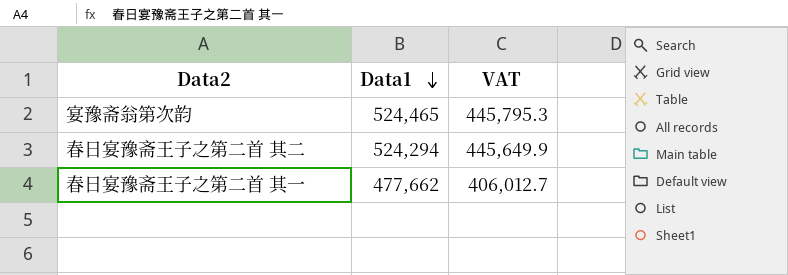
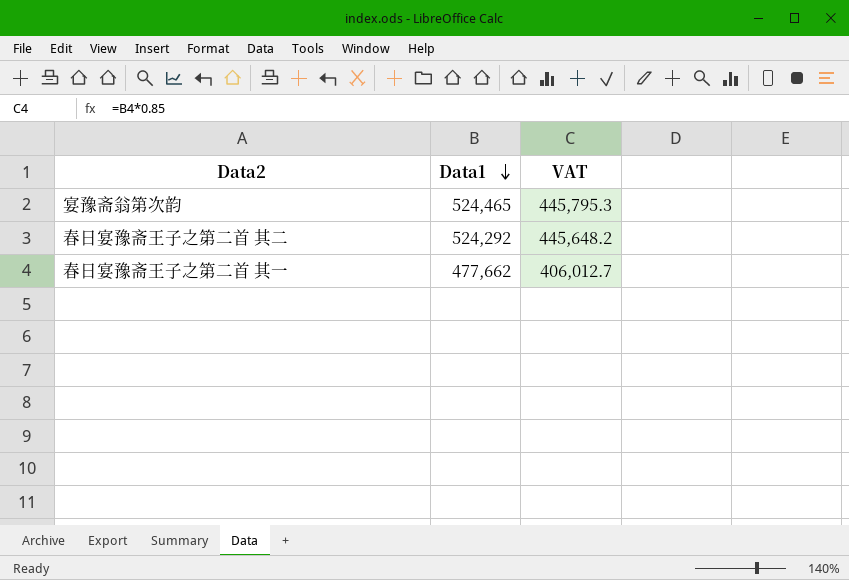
春日宴豫斋王子之第二首 其二 | Data1: 524,294 -> 524,292
春日宴豫斋王子之第二首 其二 | VAT: 445,649.9 -> 445,648.2

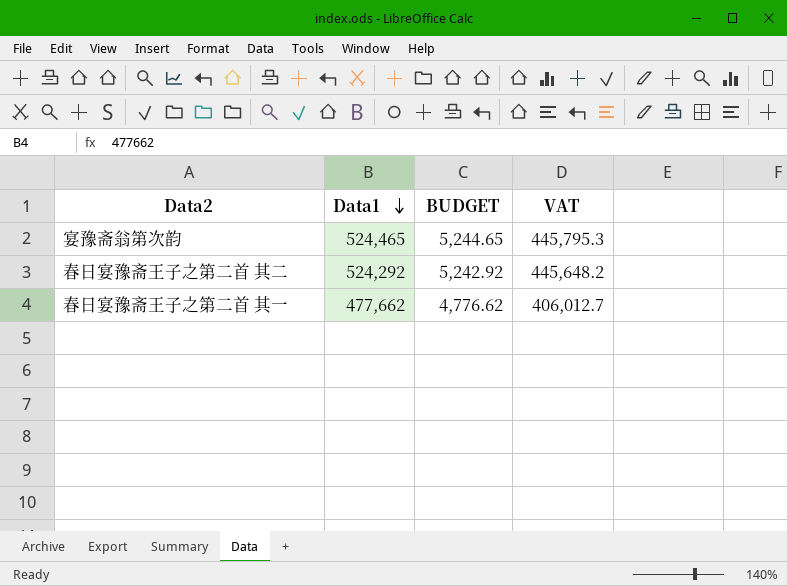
column BUDGET | formula: none -> [Data1] * 0.01

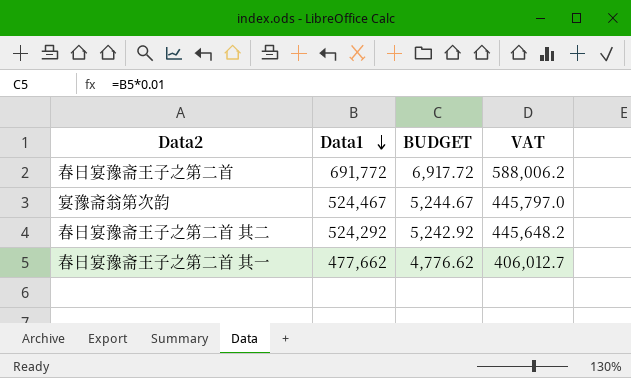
row 春日宴豫斋王子之第二首: none -> 691,772 | 6,917.72 | 588,006.2
宴豫斋翁第次韵 | Data1: 524,465 -> 524,467
宴豫斋翁第次韵 | BUDGET: 5,244.65 -> 5,244.67
宴豫斋翁第次韵 | VAT: 445,795.3 -> 445,797.0

